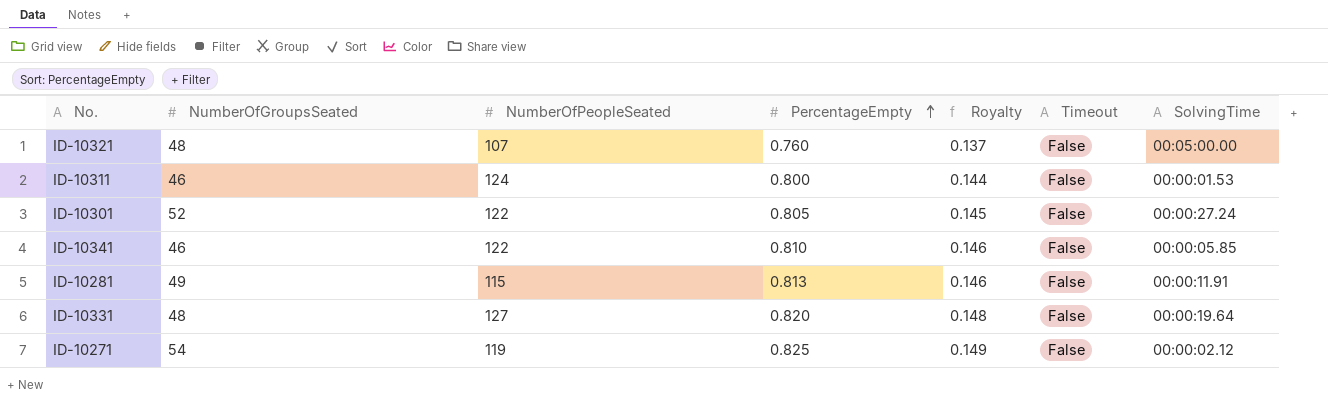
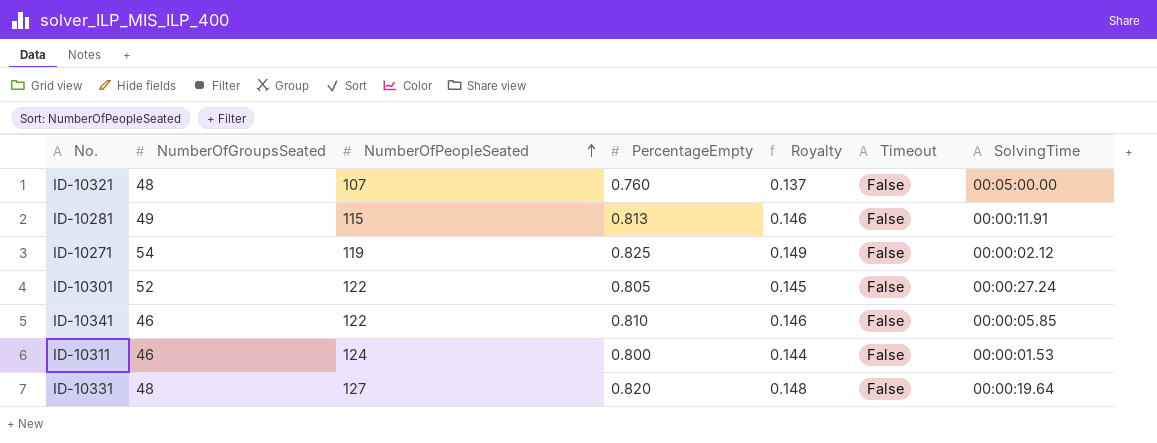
row order: PercentageEmpty ascending -> NumberOfPeopleSeated ascending

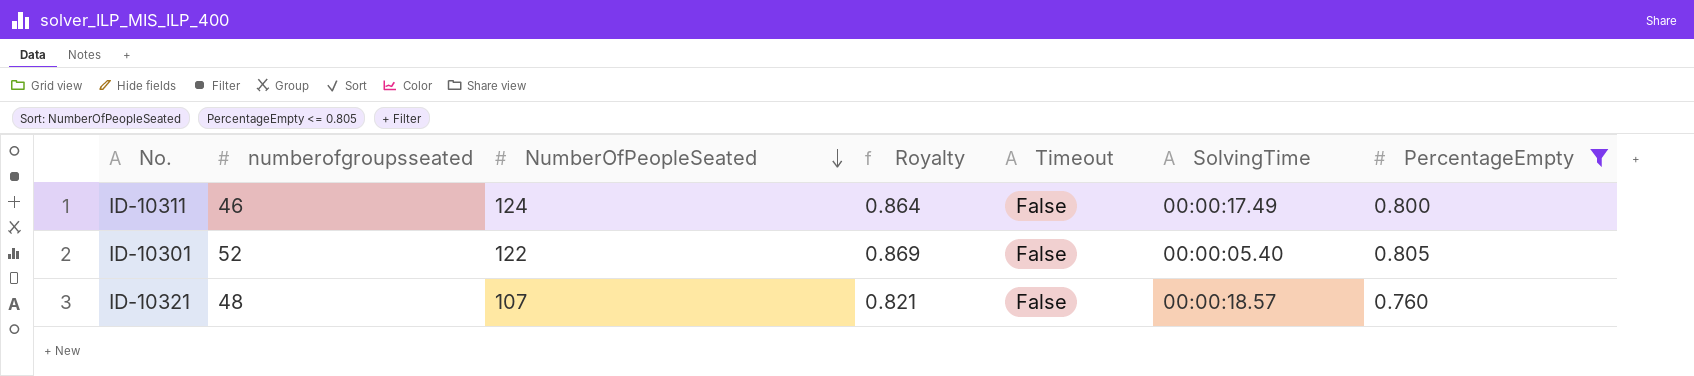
filter: none -> PercentageEmpty <= 0.805
row order: NumberOfPeopleSeated ascending -> NumberOfPeopleSeated descending
column name: NumberOfGroupsSeated -> numberofgroupsseated
column Royalty | formula: [PercentageEmpty] * 0.18 -> [PercentageEmpty] * 1.08
column PercentageEmpty | position: 4 -> 7
ID-10311 | SolvingTime: 00:00:01.53 -> 00:00:17.49
ID-10301 | SolvingTime: 00:00:27.24 -> 00:00:05.40
ID-10321 | SolvingTime: 00:05:00.00 -> 00:00:18.57

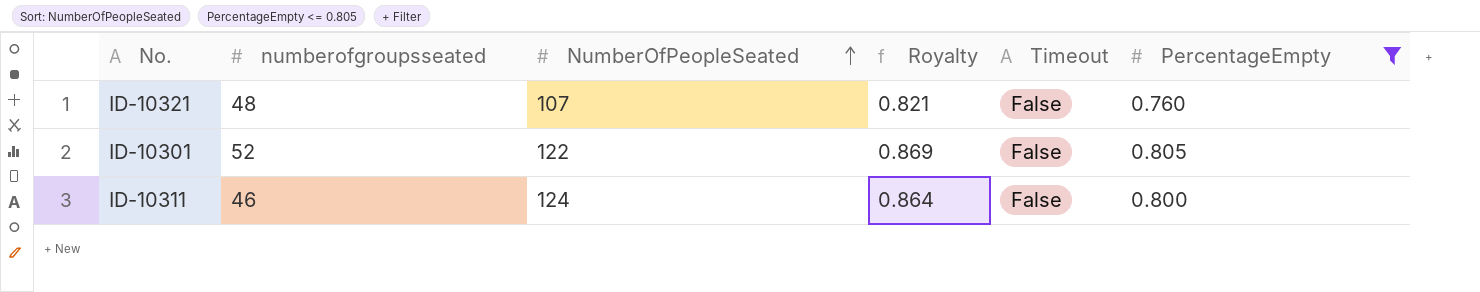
row order: NumberOfPeopleSeated descending -> NumberOfPeopleSeated ascending
column SolvingTime | position: 6 -> none

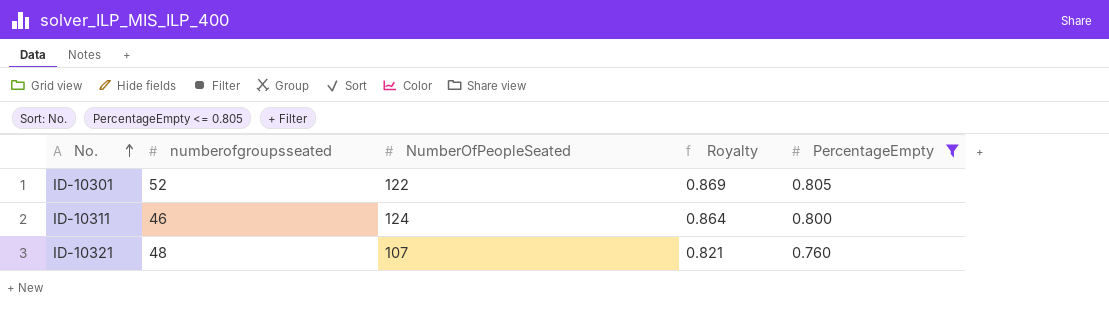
row order: NumberOfPeopleSeated ascending -> No. ascending
column Timeout | position: 5 -> none

